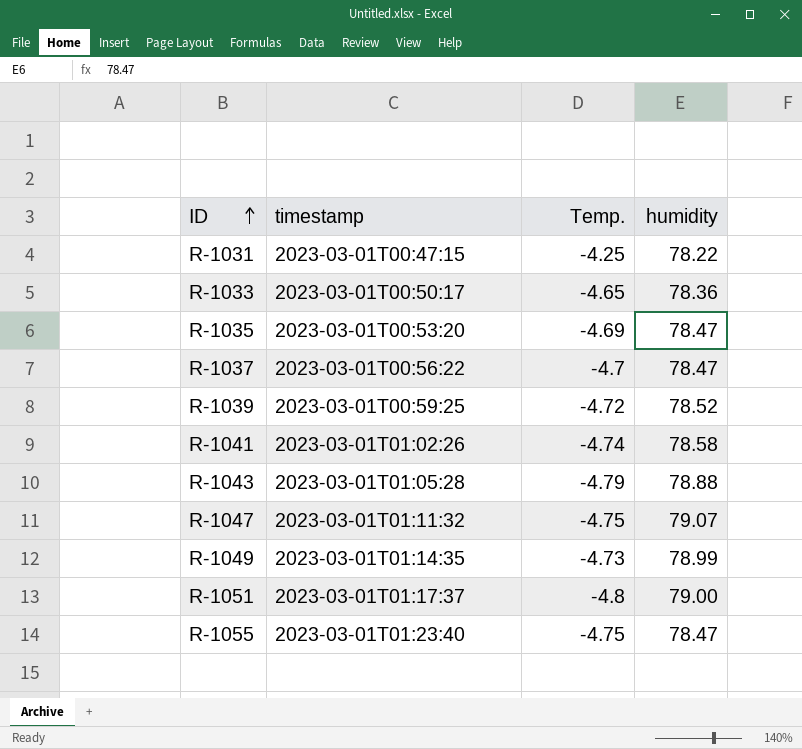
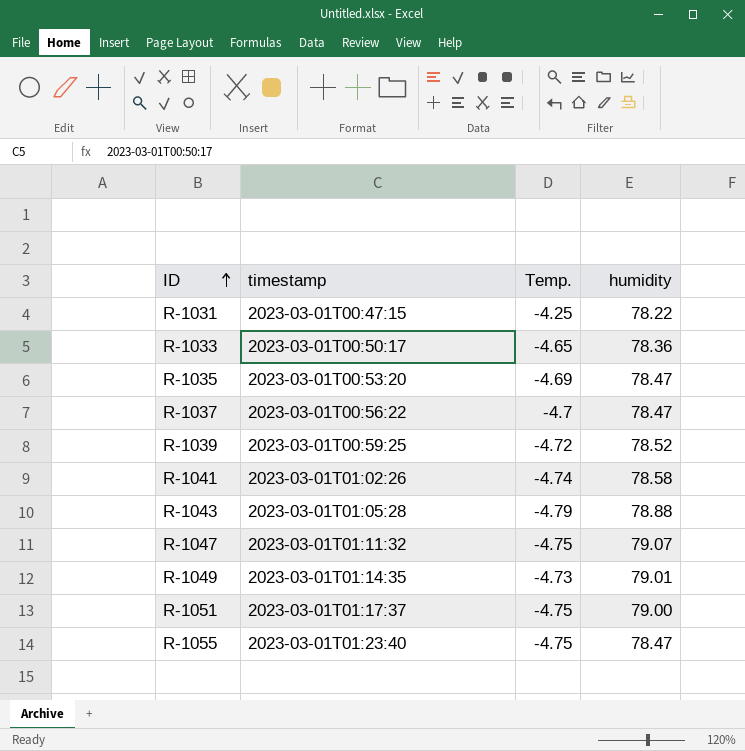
R-1049 | humidity: 78.99 -> 79.01
R-1051 | Temp.: -4.8 -> -4.75

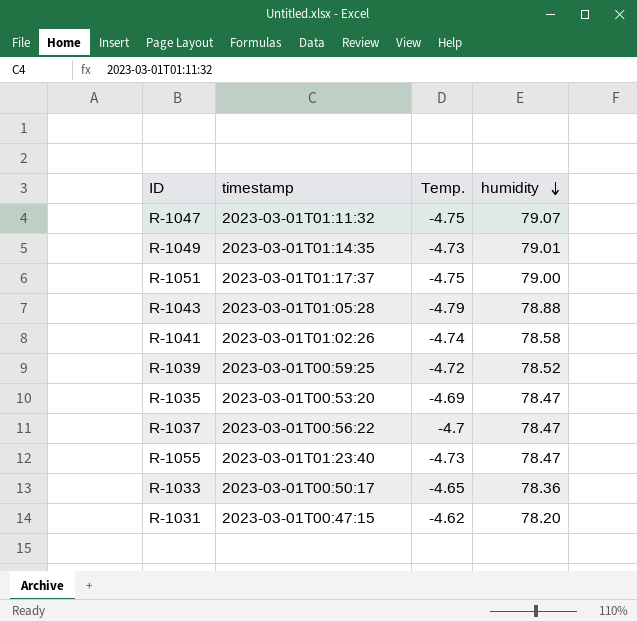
row order: ID ascending -> humidity descending
R-1055 | Temp.: -4.75 -> -4.73
R-1031 | Temp.: -4.25 -> -4.62
R-1031 | humidity: 78.22 -> 78.20

